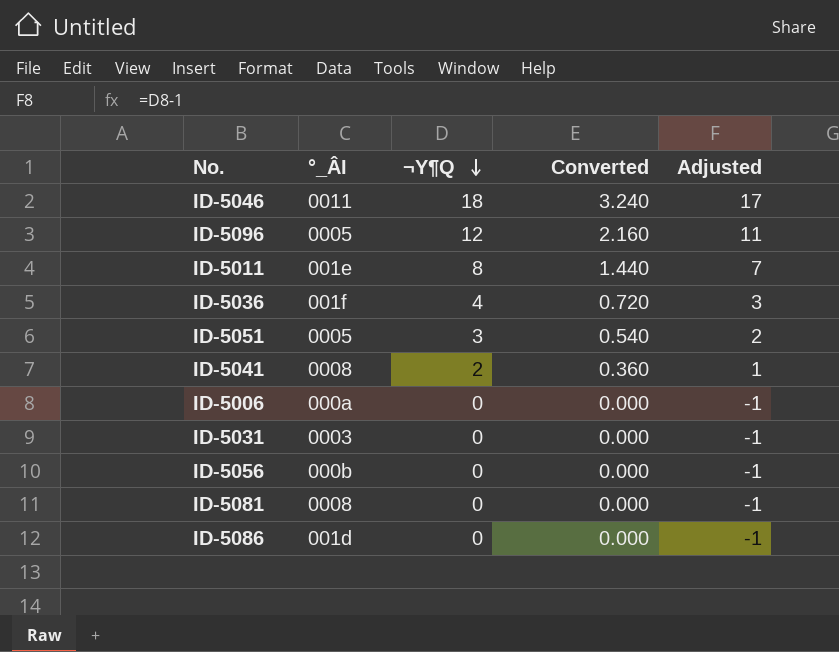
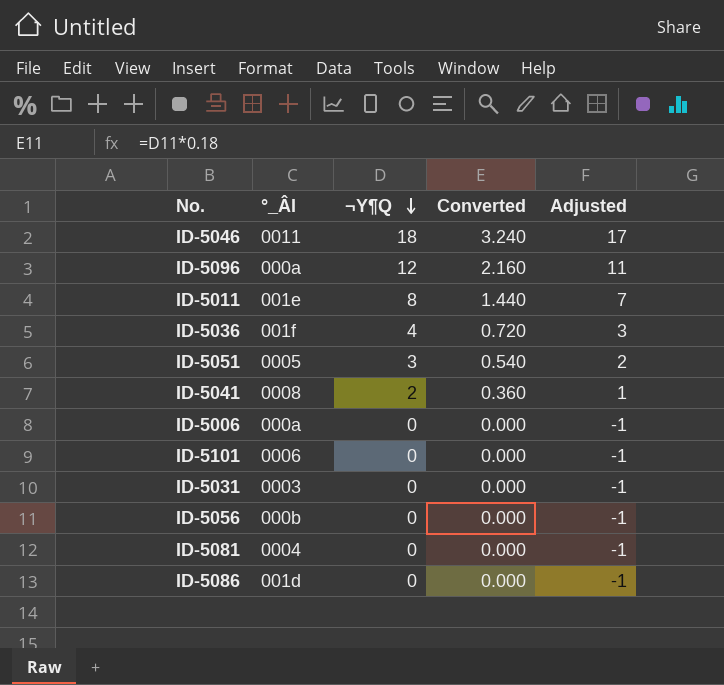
ID-5096 | °_ÂI: 0005 -> 000a
row ID-5101: none -> 0006 | 0 | 0.000 | -1
ID-5081 | °_ÂI: 0008 -> 0004

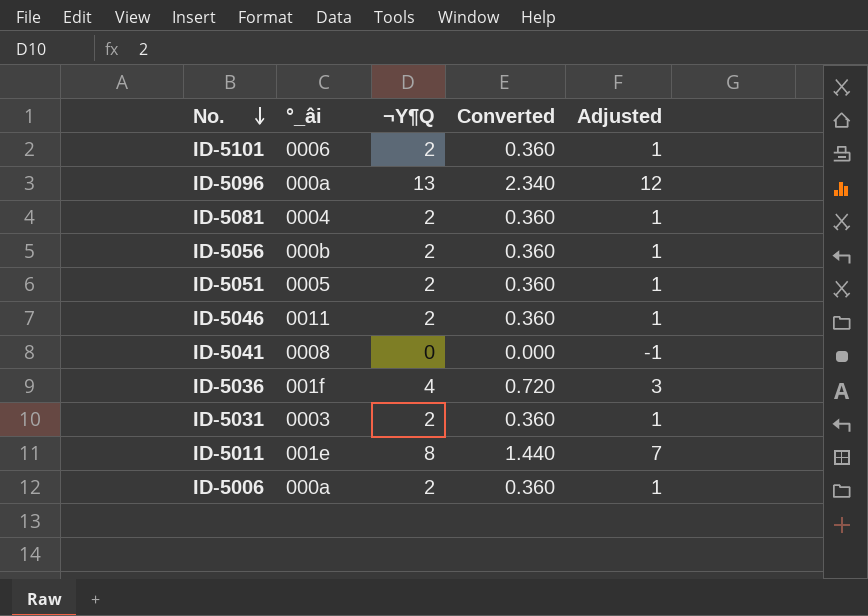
row order: ¬Y¶Q descending -> No. descending
column name: °_ÂI -> °_âi
row ID-5086: 001d | 0 | 0.000 | -1 -> none
ID-5101 | ¬Y¶Q: 0 -> 2
ID-5101 | Converted: 0.000 -> 0.360
ID-5101 | Adjusted: -1 -> 1
ID-5096 | ¬Y¶Q: 12 -> 13
ID-5096 | Converted: 2.160 -> 2.340
ID-5096 | Adjusted: 11 -> 12
ID-5081 | ¬Y¶Q: 0 -> 2
ID-5081 | Converted: 0.000 -> 0.360
ID-5081 | Adjusted: -1 -> 1
ID-5056 | ¬Y¶Q: 0 -> 2
ID-5056 | Converted: 0.000 -> 0.360
ID-5056 | Adjusted: -1 -> 1
ID-5051 | ¬Y¶Q: 3 -> 2
ID-5051 | Converted: 0.540 -> 0.360
ID-5051 | Adjusted: 2 -> 1
ID-5046 | ¬Y¶Q: 18 -> 2
ID-5046 | Converted: 3.240 -> 0.360
ID-5046 | Adjusted: 17 -> 1
ID-5041 | ¬Y¶Q: 2 -> 0
ID-5041 | Converted: 0.360 -> 0.000
ID-5041 | Adjusted: 1 -> -1
ID-5031 | ¬Y¶Q: 0 -> 2
ID-5031 | Converted: 0.000 -> 0.360
ID-5031 | Adjusted: -1 -> 1
ID-5006 | ¬Y¶Q: 0 -> 2
ID-5006 | Converted: 0.000 -> 0.360
ID-5006 | Adjusted: -1 -> 1

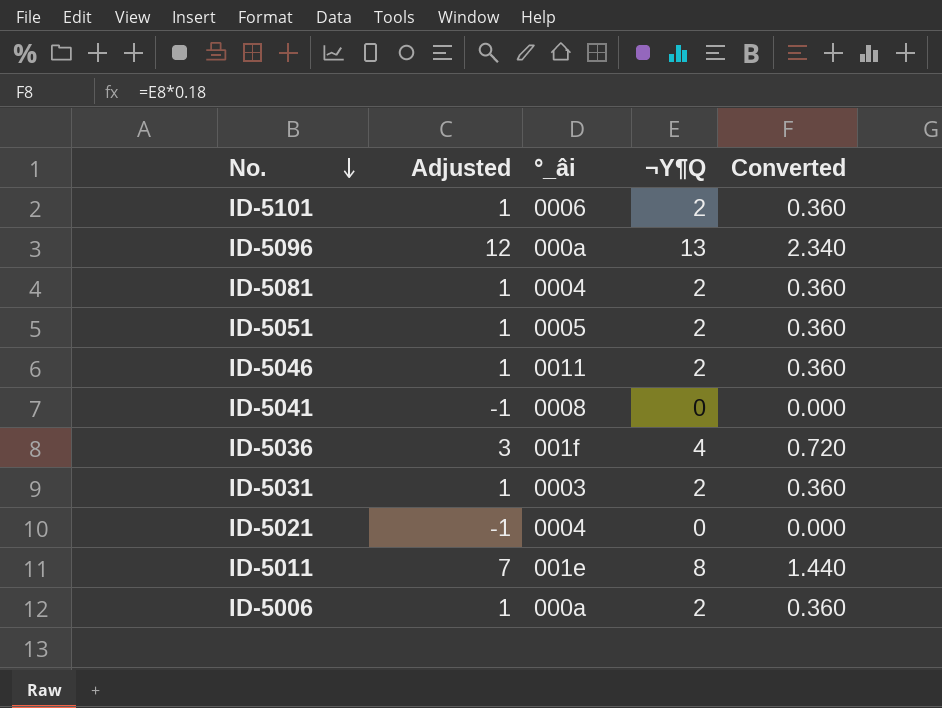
column Adjusted | position: 5 -> 2
row ID-5056: 000b | 2 | 0.360 | 1 -> none
row ID-5021: none -> -1 | 0004 | 0 | 0.000

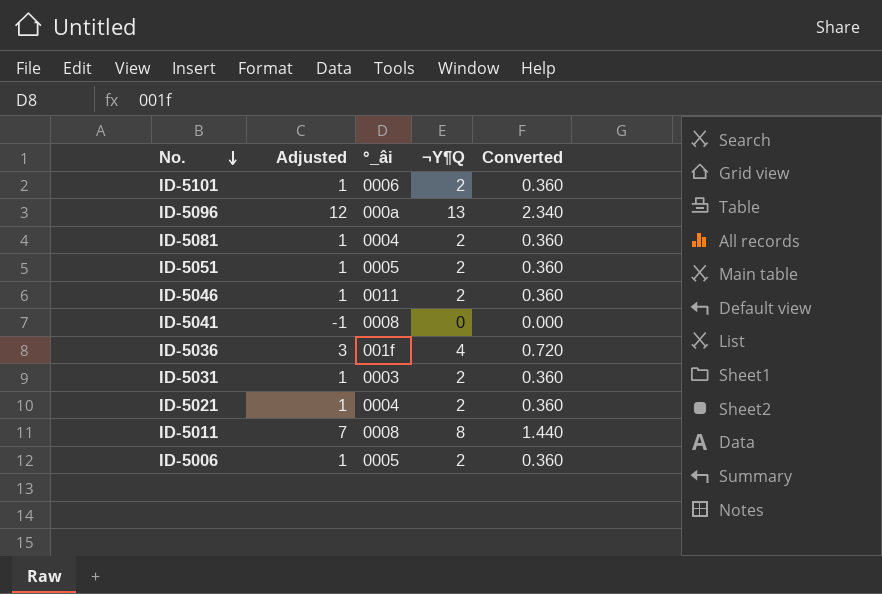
ID-5021 | Adjusted: -1 -> 1
ID-5021 | ¬Y¶Q: 0 -> 2
ID-5021 | Converted: 0.000 -> 0.360
ID-5011 | °_âi: 001e -> 0008
ID-5006 | °_âi: 000a -> 0005

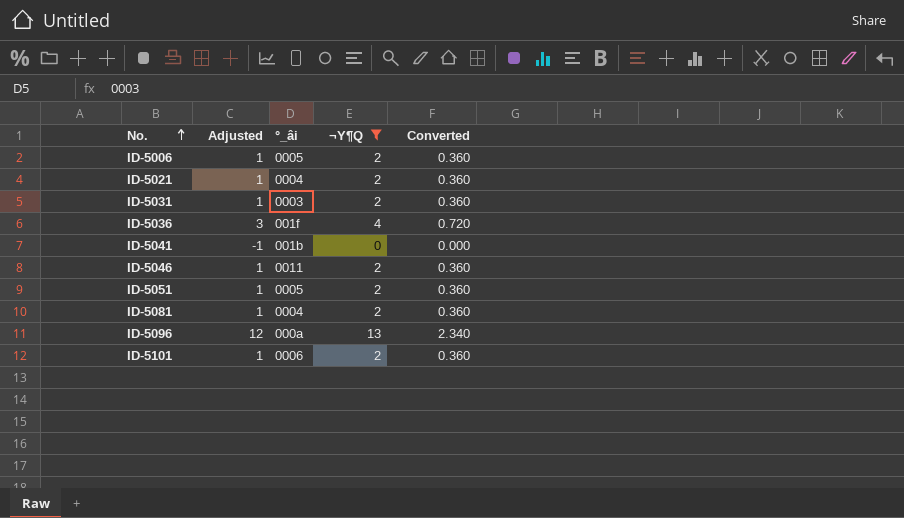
filter: none -> ¬Y¶Q != 8
row order: No. descending -> No. ascending
ID-5041 | °_âi: 0008 -> 001b

